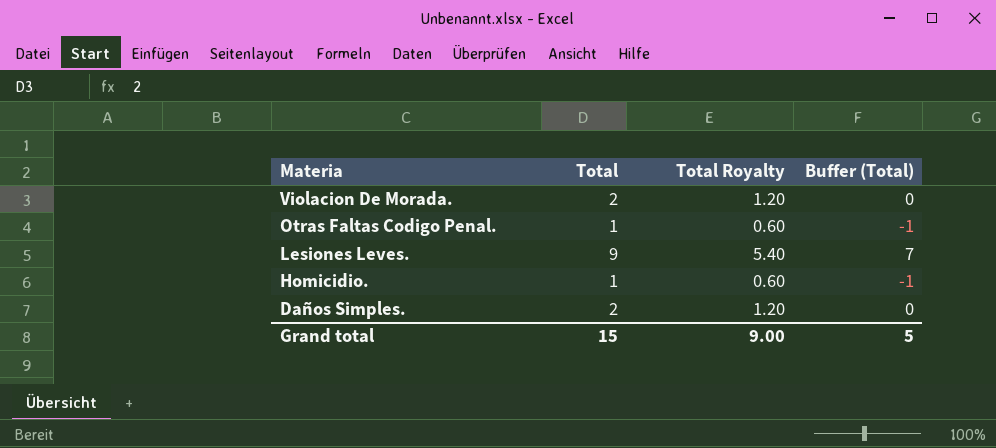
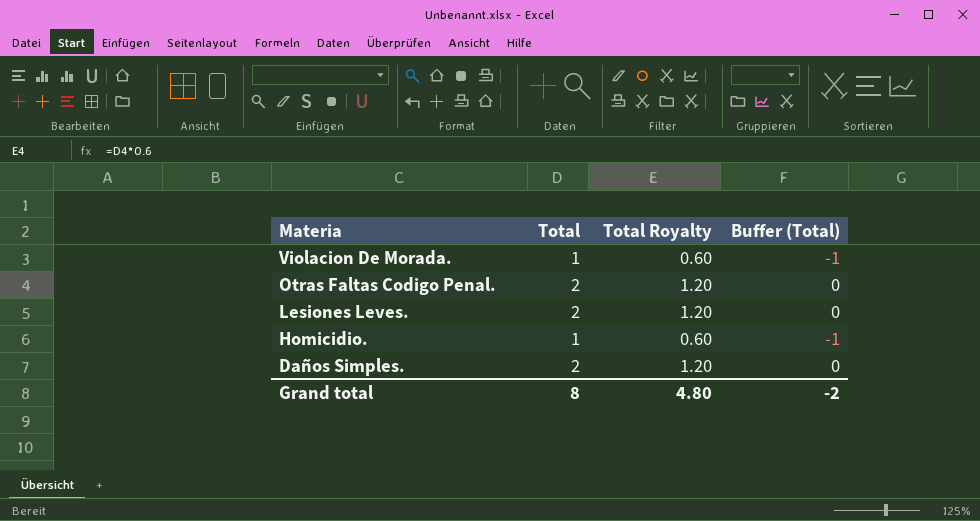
Violacion De Morada. | Total: 2 -> 1
Violacion De Morada. | Total Royalty: 1.20 -> 0.60
Violacion De Morada. | Buffer (Total): 0 -> -1
Otras Faltas Codigo Penal. | Total: 1 -> 2
Otras Faltas Codigo Penal. | Total Royalty: 0.60 -> 1.20
Otras Faltas Codigo Penal. | Buffer (Total): -1 -> 0
Lesiones Leves. | Total: 9 -> 2
Lesiones Leves. | Total Royalty: 5.40 -> 1.20
Lesiones Leves. | Buffer (Total): 7 -> 0
Grand total | Total: 15 -> 8
Grand total | Total Royalty: 9.00 -> 4.80
Grand total | Buffer (Total): 5 -> -2

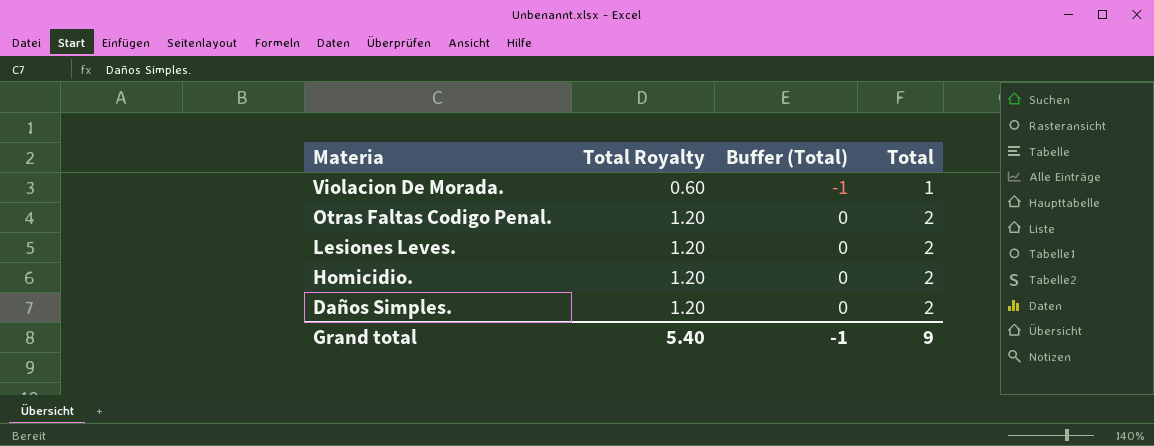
column Total | position: 2 -> 4
Homicidio. | Total Royalty: 0.60 -> 1.20
Homicidio. | Buffer (Total): -1 -> 0
Homicidio. | Total: 1 -> 2
Grand total | Total Royalty: 4.80 -> 5.40
Grand total | Buffer (Total): -2 -> -1
Grand total | Total: 8 -> 9

